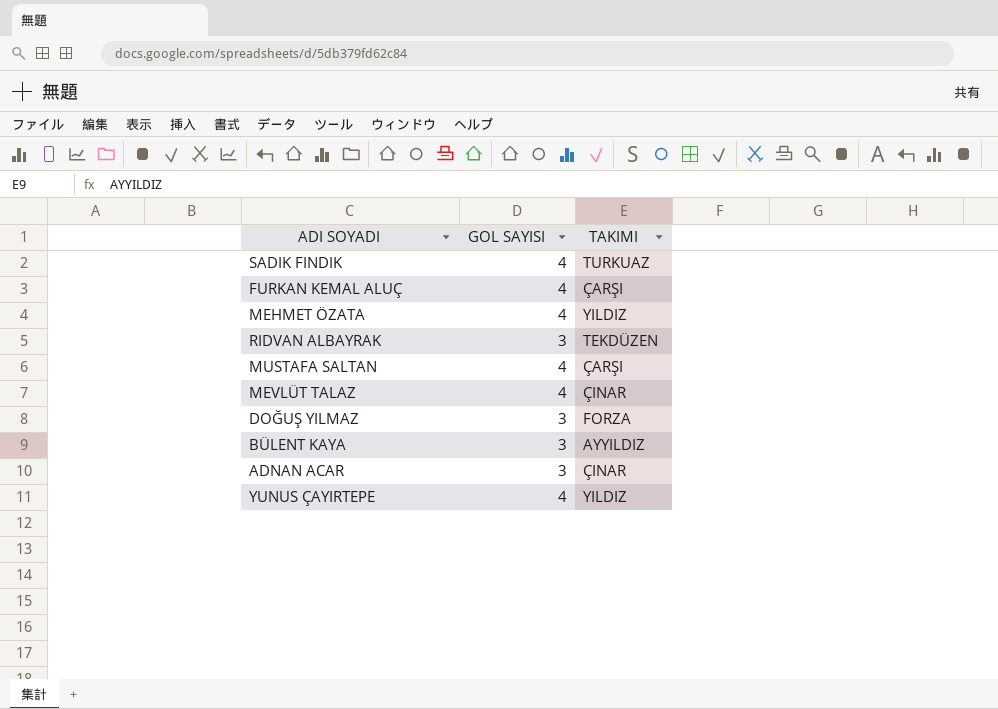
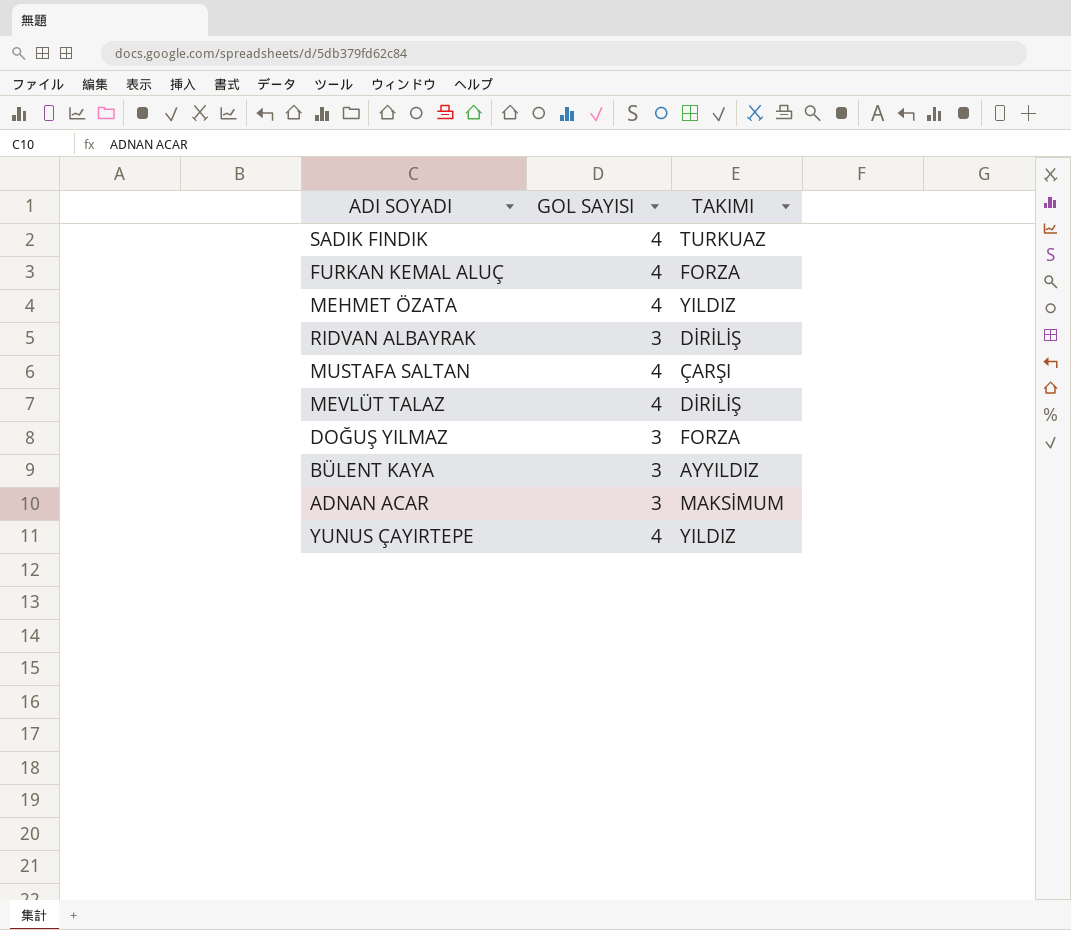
FURKAN KEMAL ALUÇ | TAKIMI: ÇARŞI -> FORZA
RIDVAN ALBAYRAK | TAKIMI: TEKDÜZEN -> DİRİLİŞ
MEVLÜT TALAZ | TAKIMI: ÇINAR -> DİRİLİŞ
ADNAN ACAR | TAKIMI: ÇINAR -> MAKSİMUM

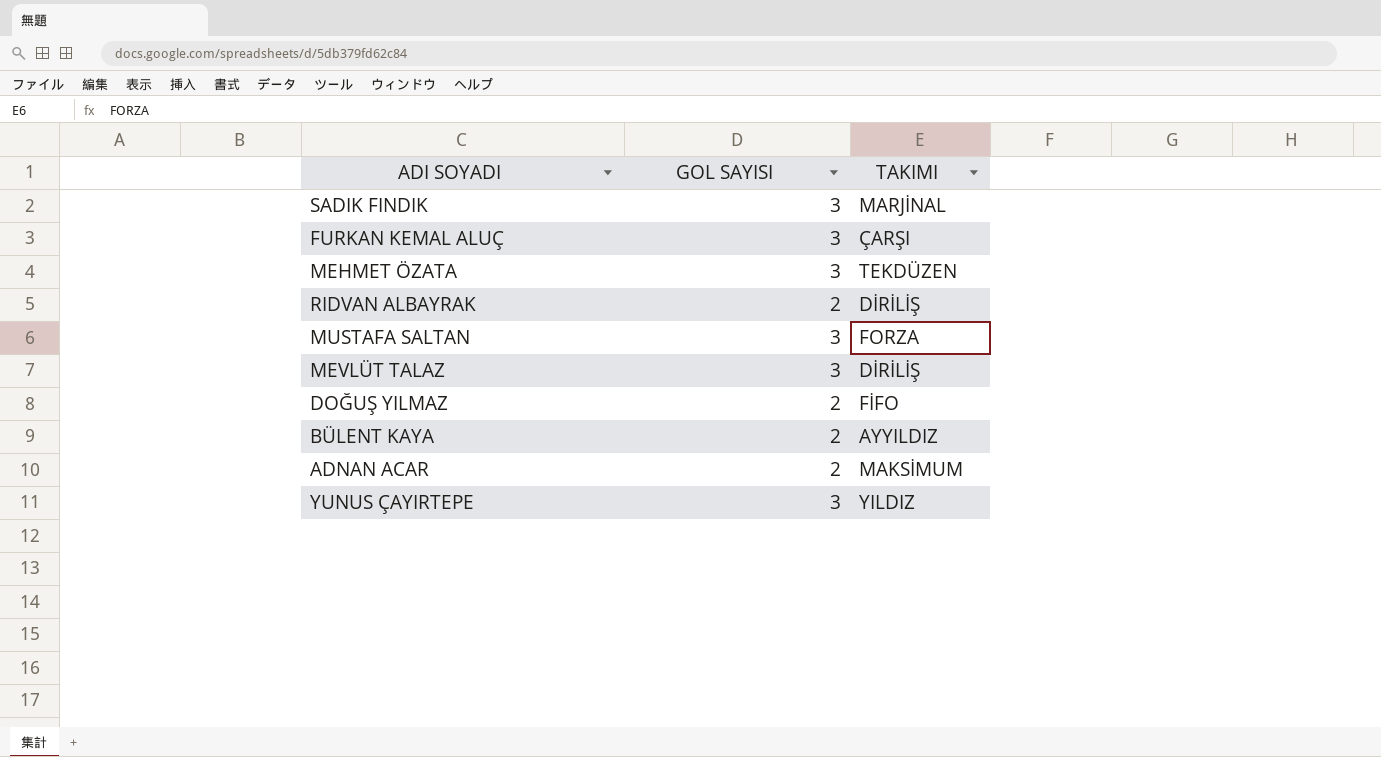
SADIK FINDIK | GOL SAYISI: 4 -> 3
SADIK FINDIK | TAKIMI: TURKUAZ -> MARJİNAL
FURKAN KEMAL ALUÇ | GOL SAYISI: 4 -> 3
FURKAN KEMAL ALUÇ | TAKIMI: FORZA -> ÇARŞI
MEHMET ÖZATA | GOL SAYISI: 4 -> 3
MEHMET ÖZATA | TAKIMI: YILDIZ -> TEKDÜZEN
RIDVAN ALBAYRAK | GOL SAYISI: 3 -> 2
MUSTAFA SALTAN | GOL SAYISI: 4 -> 3
MUSTAFA SALTAN | TAKIMI: ÇARŞI -> FORZA
MEVLÜT TALAZ | GOL SAYISI: 4 -> 3
DOĞUŞ YILMAZ | GOL SAYISI: 3 -> 2
DOĞUŞ YILMAZ | TAKIMI: FORZA -> FİFO
BÜLENT KAYA | GOL SAYISI: 3 -> 2
ADNAN ACAR | GOL SAYISI: 3 -> 2
YUNUS ÇAYIRTEPE | GOL SAYISI: 4 -> 3

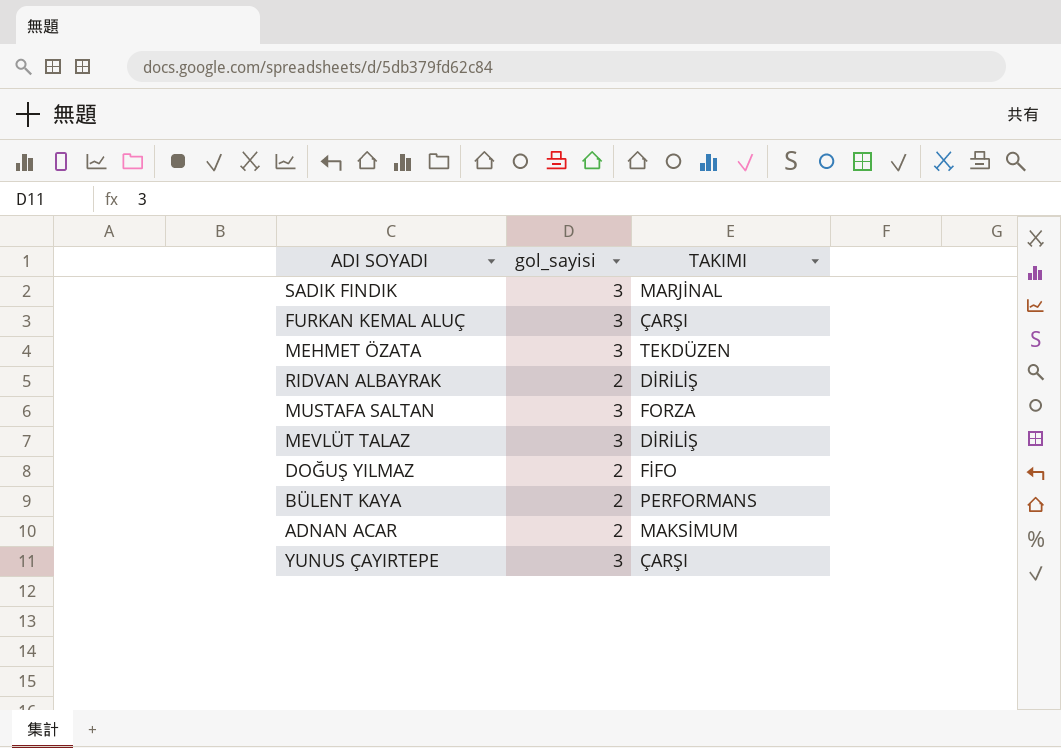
column name: GOL SAYISI -> gol_sayisi
BÜLENT KAYA | TAKIMI: AYYILDIZ -> PERFORMANS
YUNUS ÇAYIRTEPE | TAKIMI: YILDIZ -> ÇARŞI

